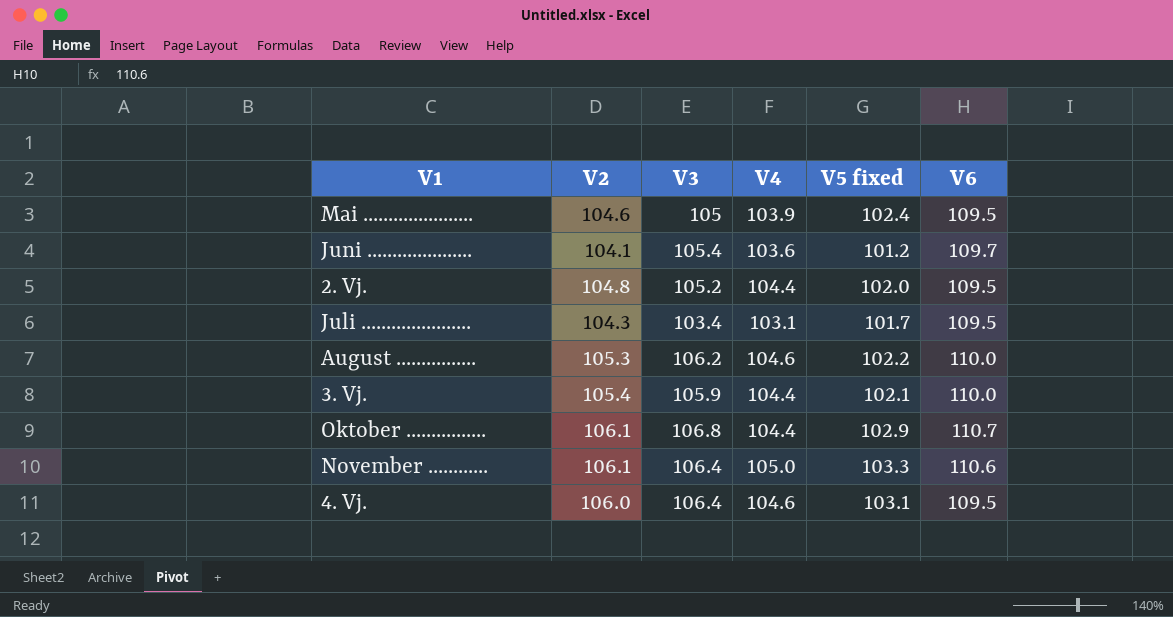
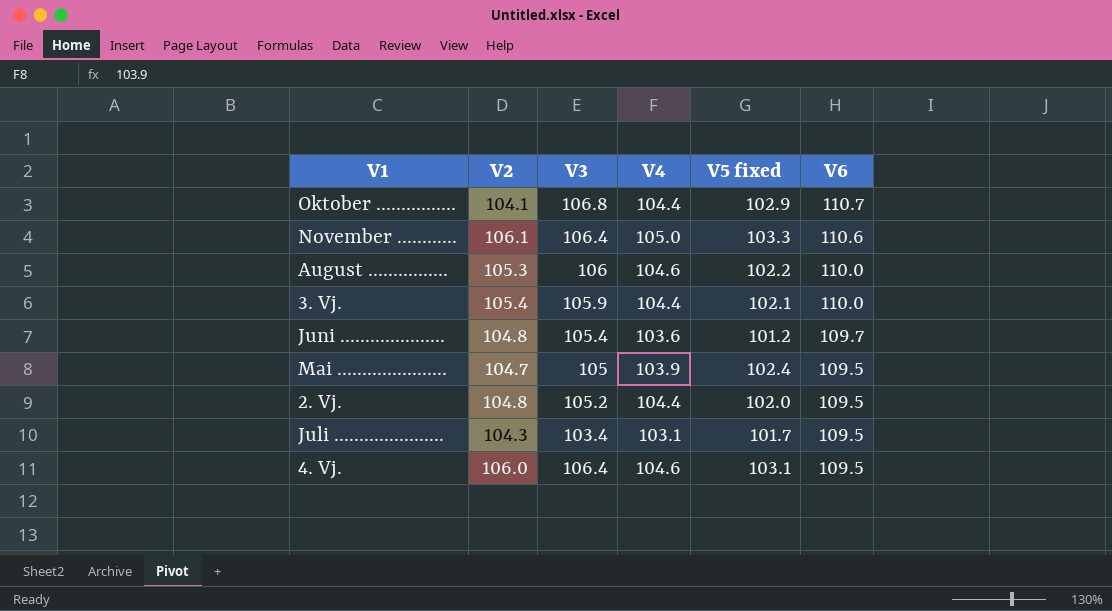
row order: none -> V6 descending
Oktober ................ | V2: 106.1 -> 104.1
August ................ | V3: 106.2 -> 106
Juni ..................... | V2: 104.1 -> 104.8
Mai ...................... | V2: 104.6 -> 104.7

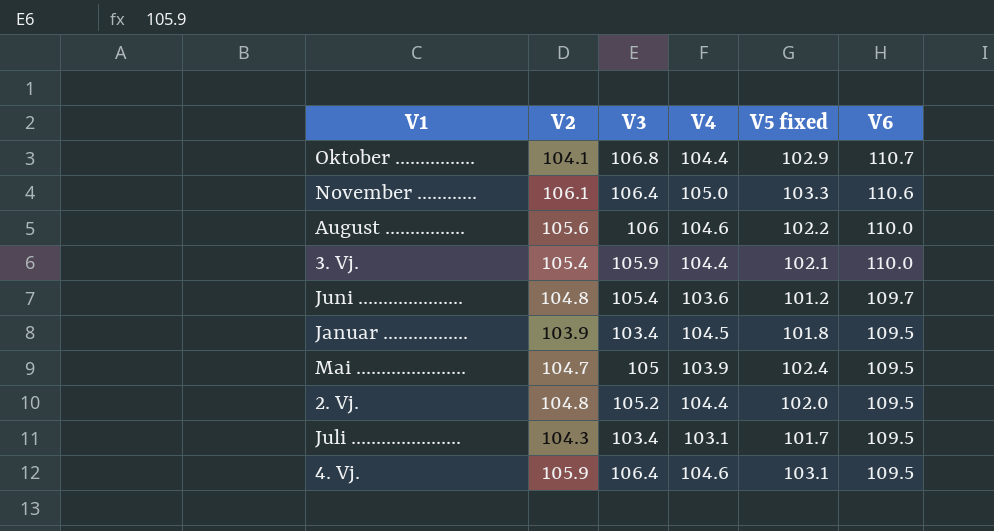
August ................ | V2: 105.3 -> 105.6
row Januar .................: none -> 103.9 | 103.4 | 104.5 | 101.8 | 109.5
4. Vj. | V2: 106.0 -> 105.9

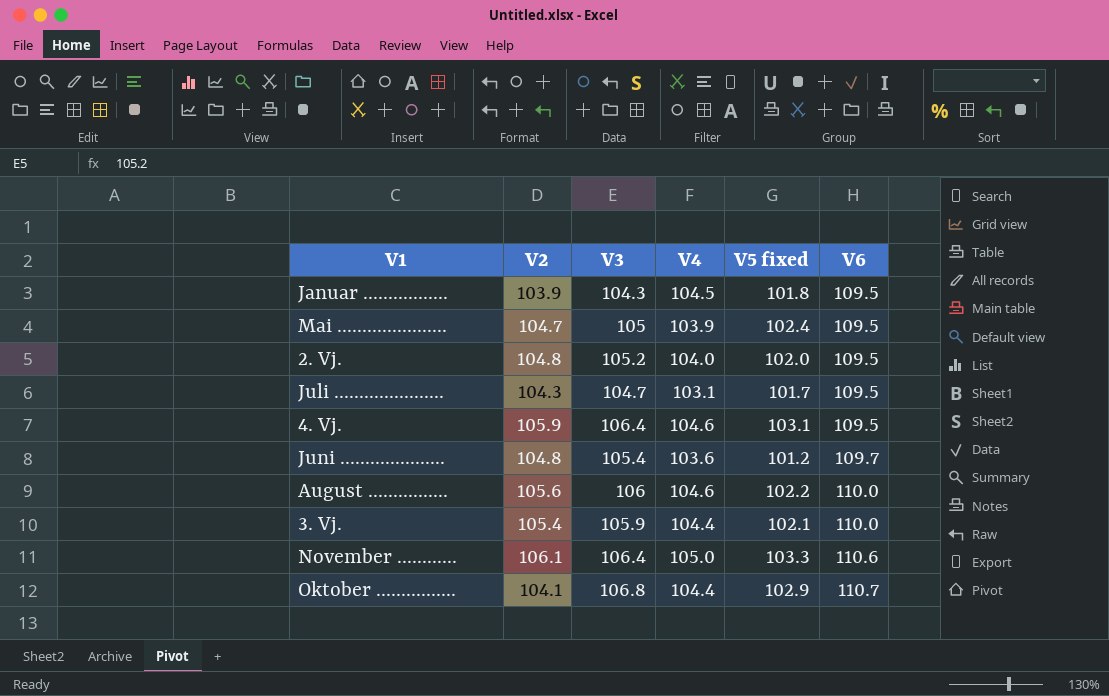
row order: V6 descending -> V6 ascending
Januar ................. | V3: 103.4 -> 104.3
2. Vj. | V4: 104.4 -> 104.0
Juli ...................... | V3: 103.4 -> 104.7

